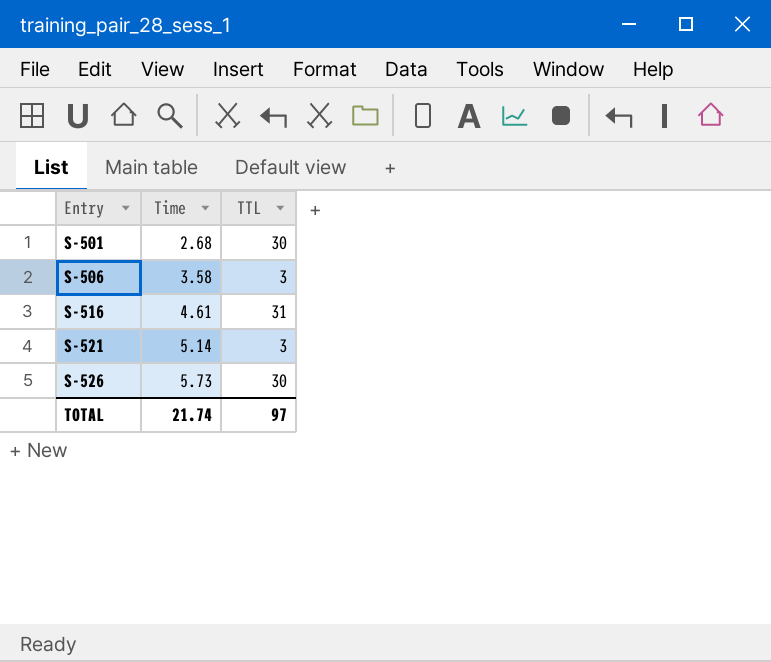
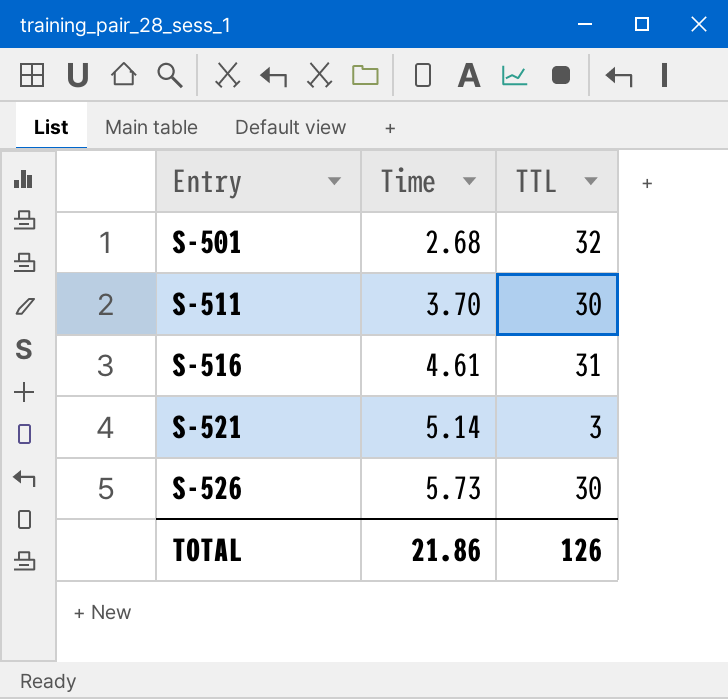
row S-506: 3.58 | 3 -> none
S-501 | TTL: 30 -> 32
row S-511: none -> 3.70 | 30
TOTAL | Time: 21.74 -> 21.86
TOTAL | TTL: 97 -> 126

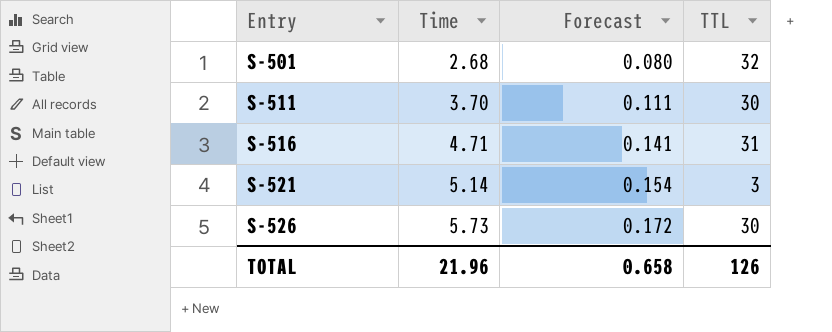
column Forecast | formula: none -> [Time] * 0.03
S-516 | Time: 4.61 -> 4.71
TOTAL | Time: 21.86 -> 21.96

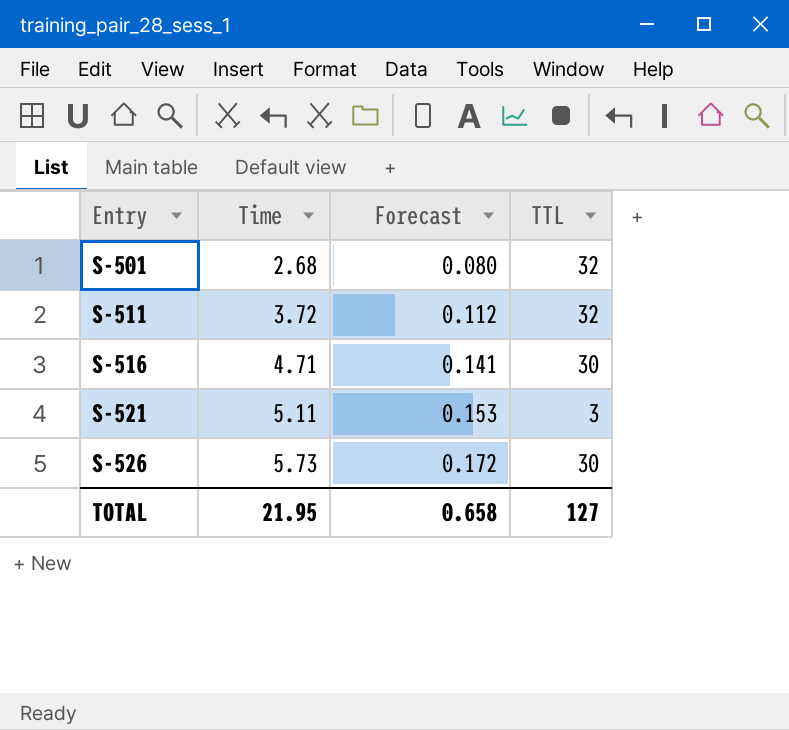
S-511 | Time: 3.70 -> 3.72
S-511 | Forecast: 0.111 -> 0.112
S-511 | TTL: 30 -> 32
S-516 | TTL: 31 -> 30
S-521 | Time: 5.14 -> 5.11
S-521 | Forecast: 0.154 -> 0.153
TOTAL | Time: 21.96 -> 21.95
TOTAL | TTL: 126 -> 127

